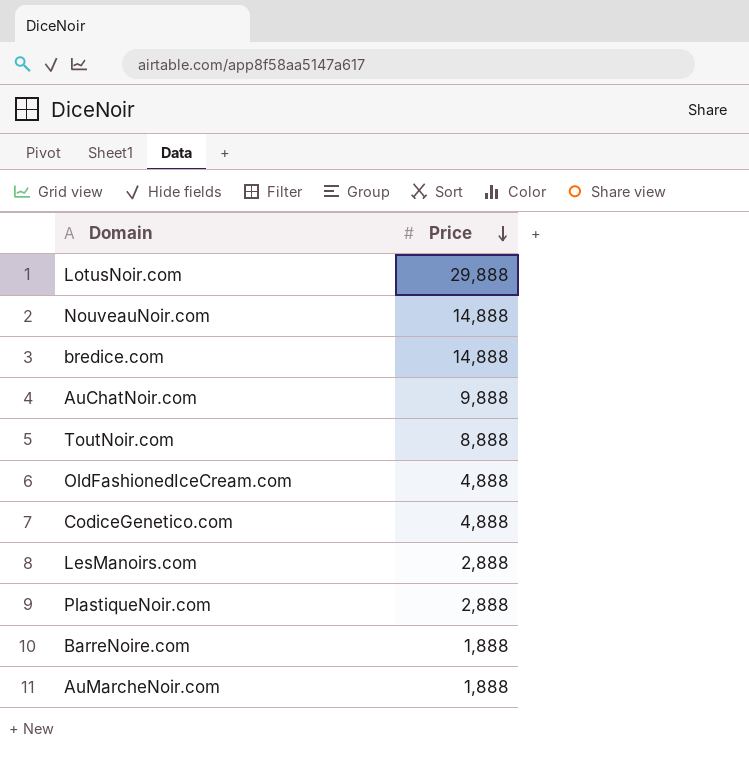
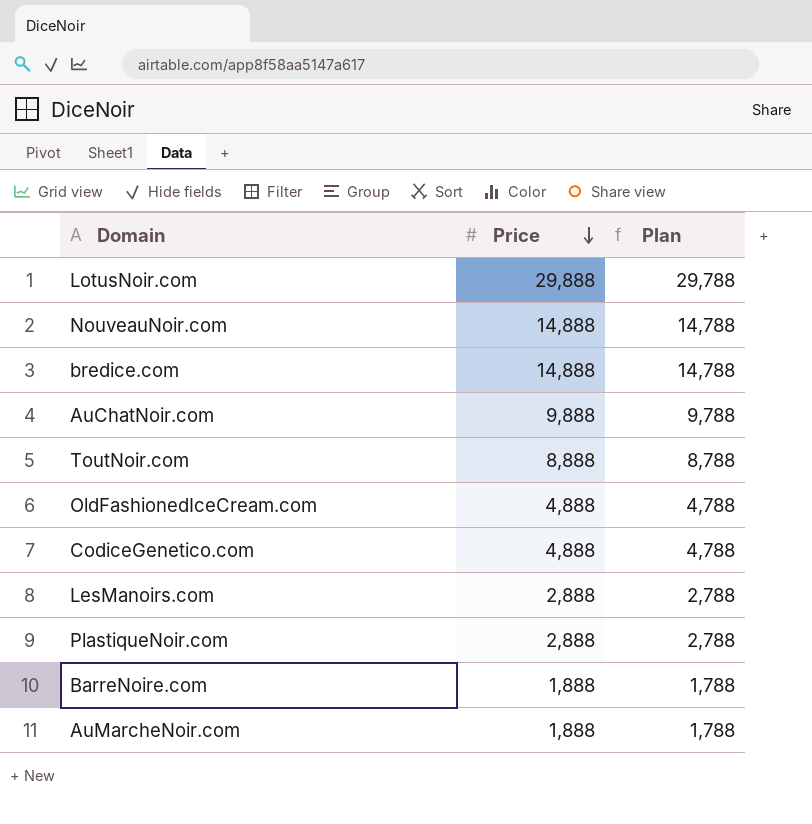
column Plan | formula: none -> [Price] - 100

